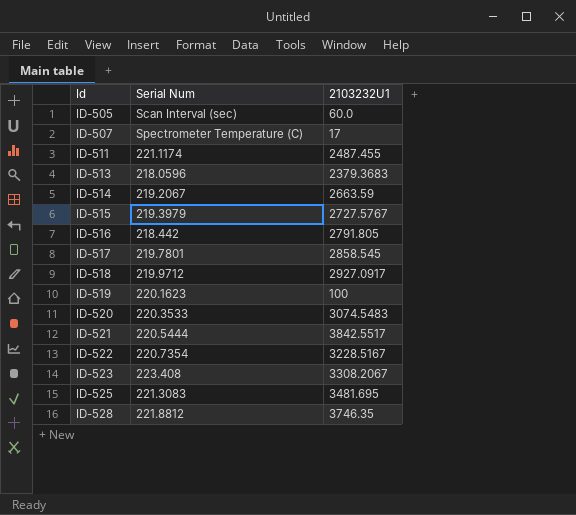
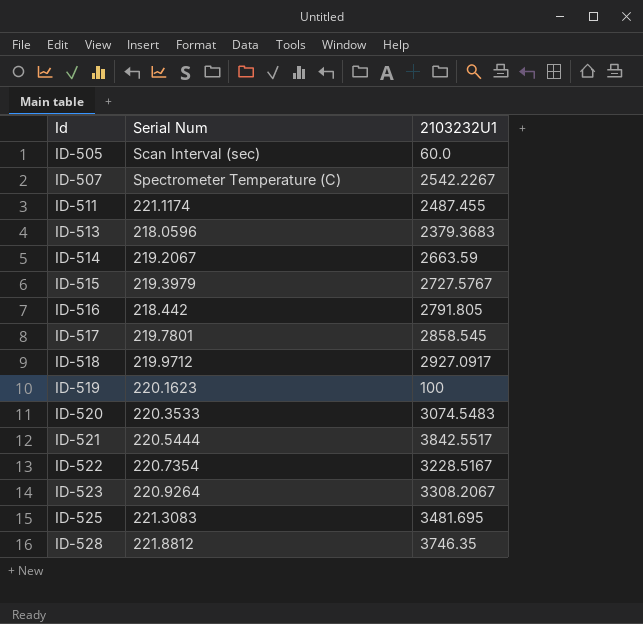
ID-507 | 2103232U1: 17 -> 2542.2267
ID-523 | Serial Num: 223.408 -> 220.9264

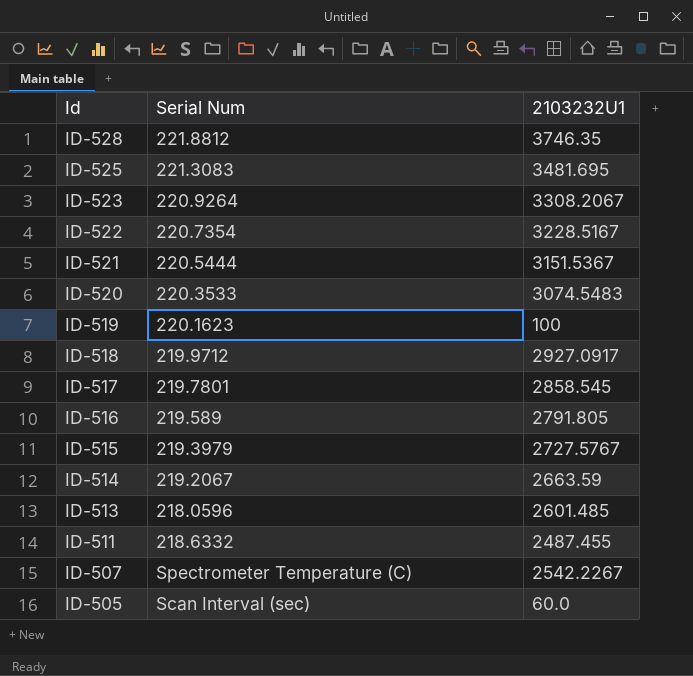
row order: Id ascending -> Id descending
ID-521 | 2103232U1: 3842.5517 -> 3151.5367
ID-516 | Serial Num: 218.442 -> 219.589
ID-513 | 2103232U1: 2379.3683 -> 2601.485
ID-511 | Serial Num: 221.1174 -> 218.6332

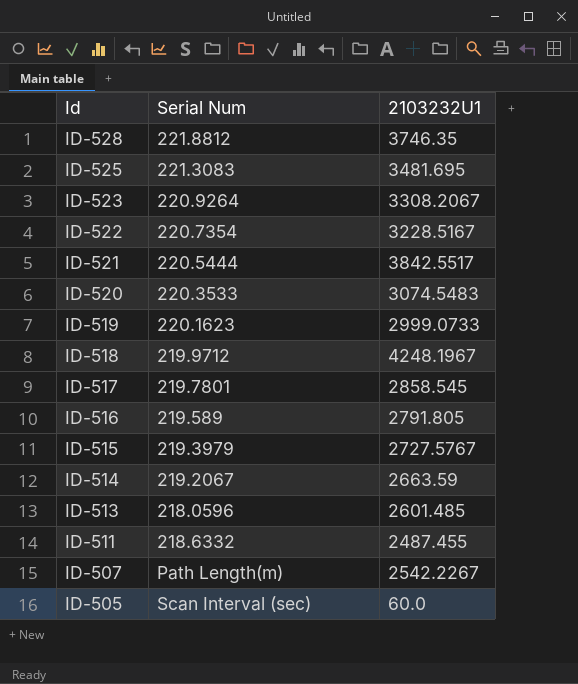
ID-521 | 2103232U1: 3151.5367 -> 3842.5517
ID-519 | 2103232U1: 100 -> 2999.0733
ID-518 | 2103232U1: 2927.0917 -> 4248.1967
ID-507 | Serial Num: Spectrometer Temperature (C) -> Path Length(m)

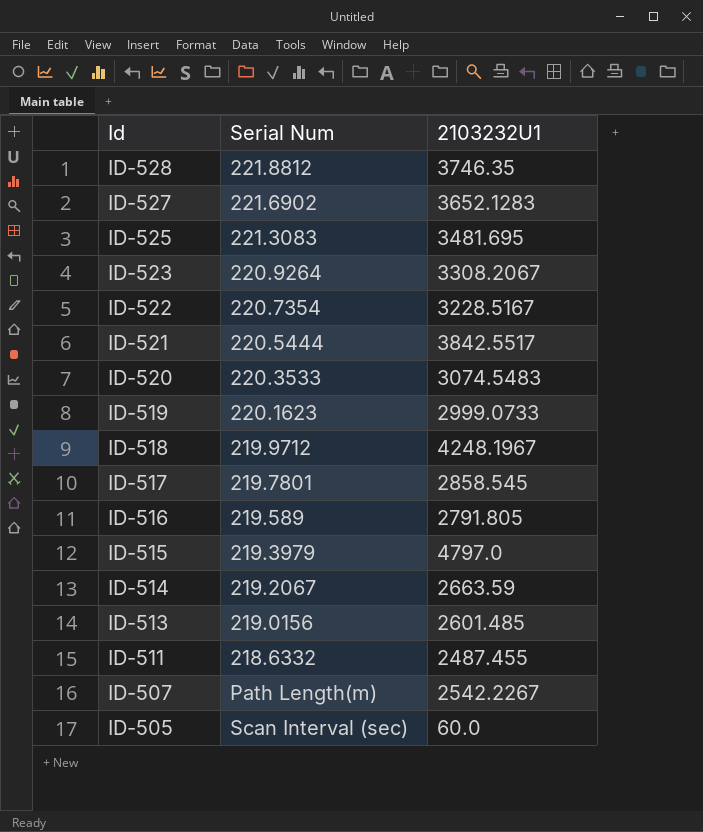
row ID-527: none -> 221.6902 | 3652.1283
ID-515 | 2103232U1: 2727.5767 -> 4797.0
ID-513 | Serial Num: 218.0596 -> 219.0156

